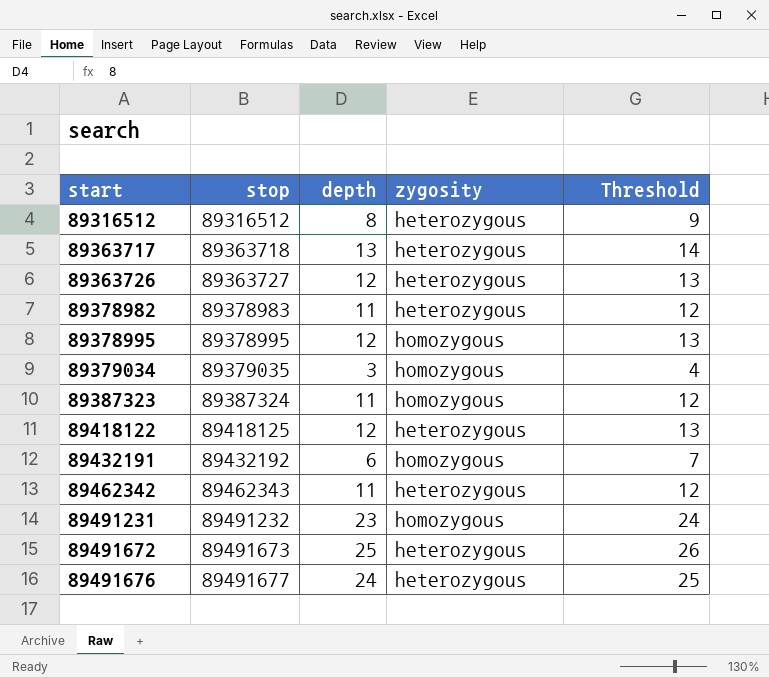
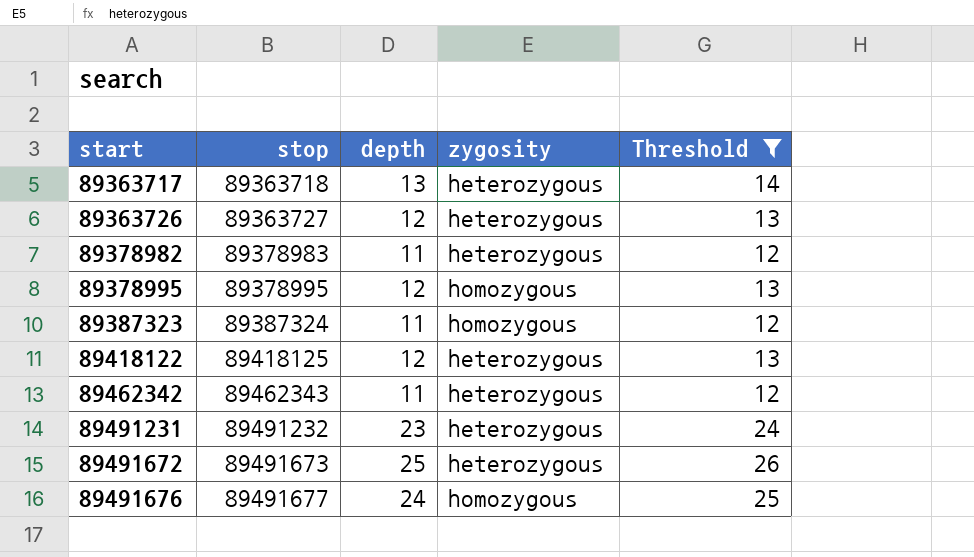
filter: none -> Threshold >= 12
89491231 | zygosity: homozygous -> heterozygous
89491676 | zygosity: heterozygous -> homozygous

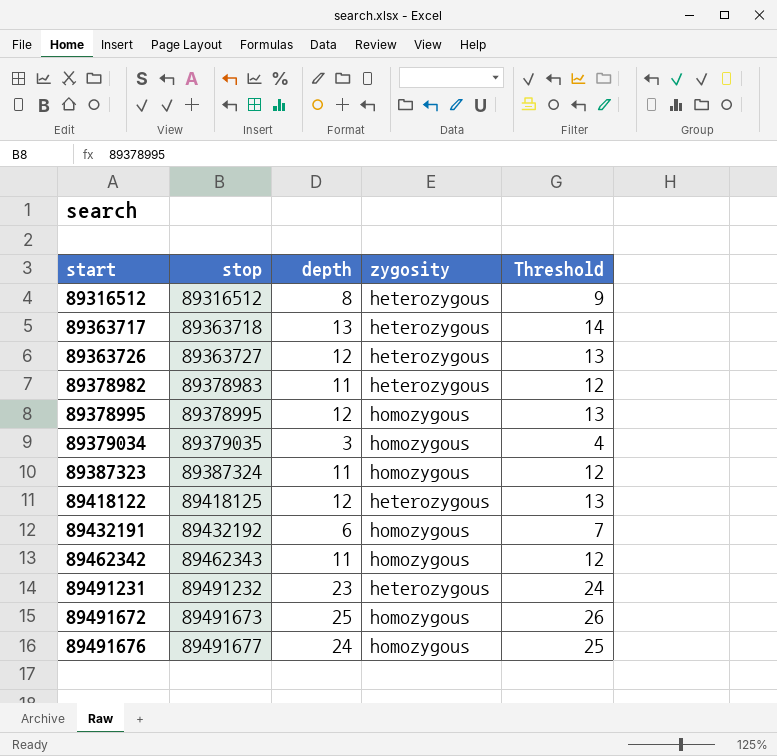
filter: Threshold >= 12 -> none
89462342 | zygosity: heterozygous -> homozygous
89491672 | zygosity: heterozygous -> homozygous

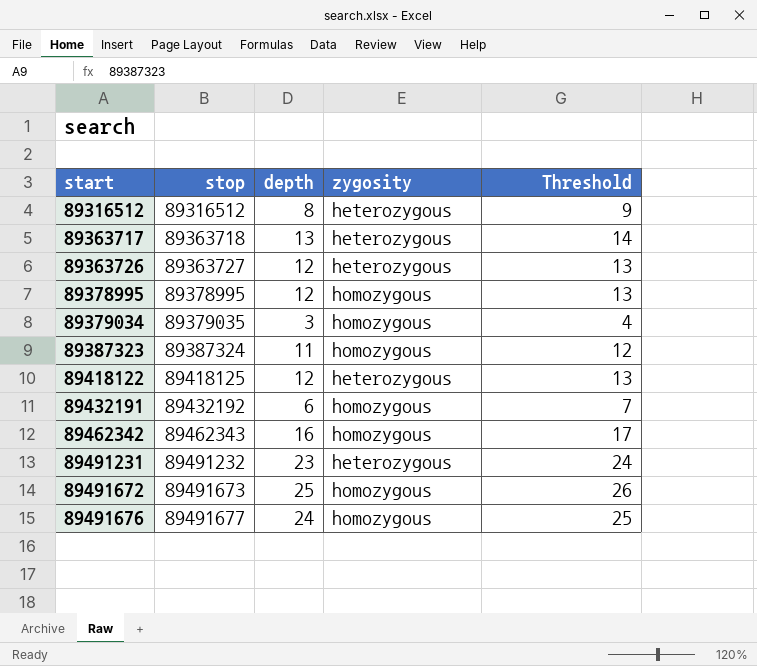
row 89378982: 89378983 | 11 | heterozygous | 12 -> none
89462342 | depth: 11 -> 16
89462342 | Threshold: 12 -> 17

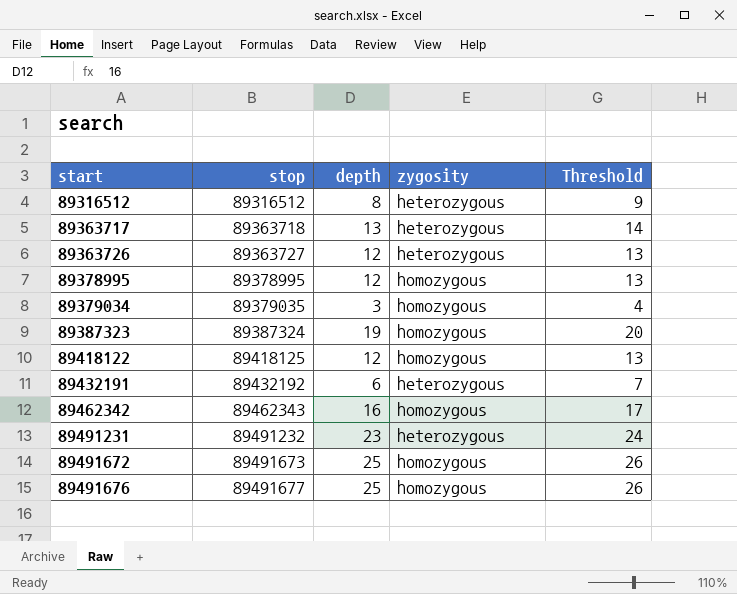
89387323 | depth: 11 -> 19
89387323 | Threshold: 12 -> 20
89418122 | zygosity: heterozygous -> homozygous
89432191 | zygosity: homozygous -> heterozygous
89491676 | depth: 24 -> 25
89491676 | Threshold: 25 -> 26

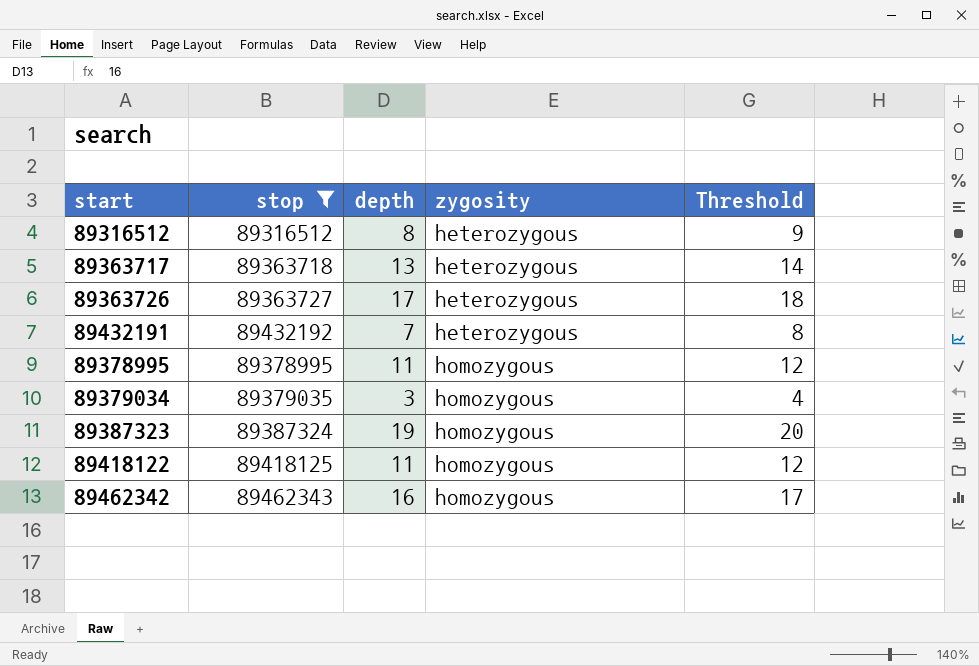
filter: none -> stop <= 89462343
row order: start ascending -> zygosity ascending
89363726 | depth: 12 -> 17
89363726 | Threshold: 13 -> 18
89432191 | depth: 6 -> 7
89432191 | Threshold: 7 -> 8
89378995 | depth: 12 -> 11
89378995 | Threshold: 13 -> 12
89418122 | depth: 12 -> 11
89418122 | Threshold: 13 -> 12

